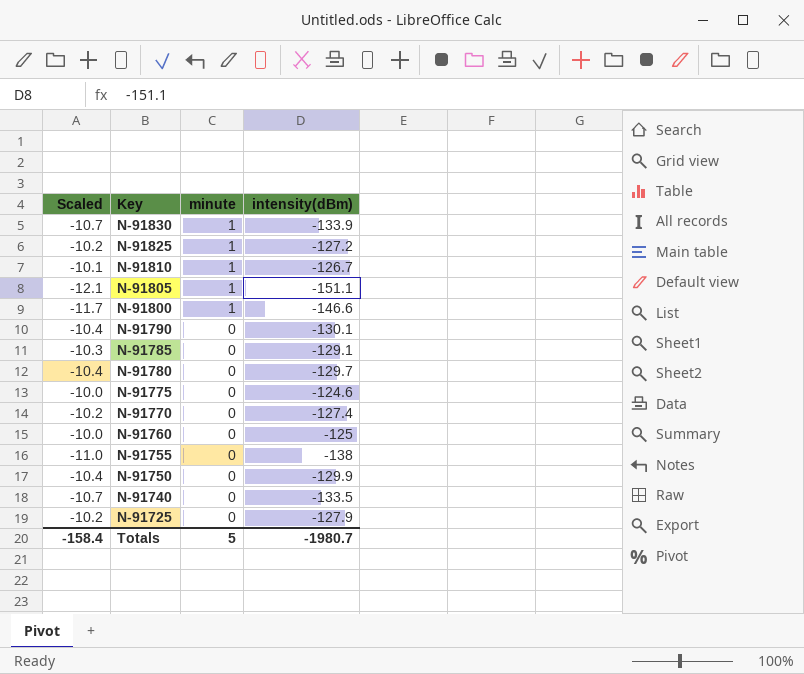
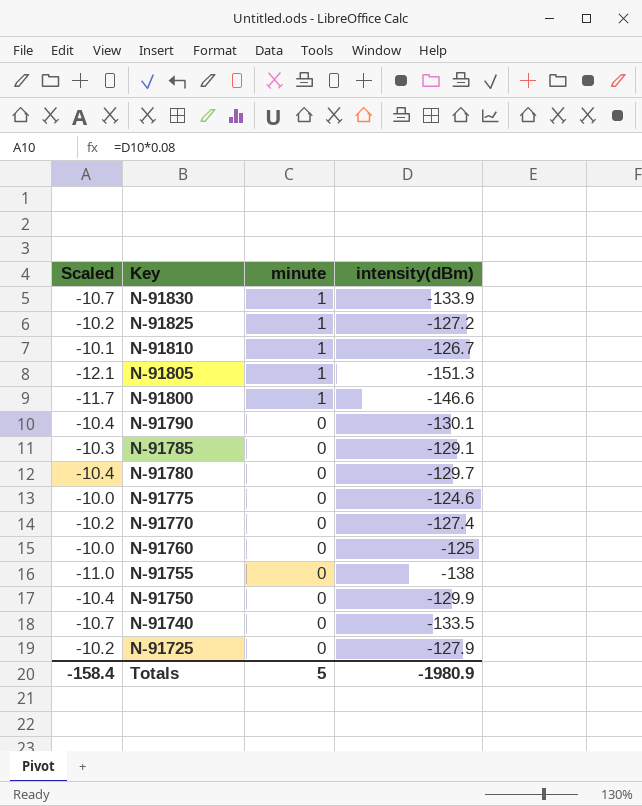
N-91805 | intensity(dBm): -151.1 -> -151.3
Totals | intensity(dBm): -1980.7 -> -1980.9

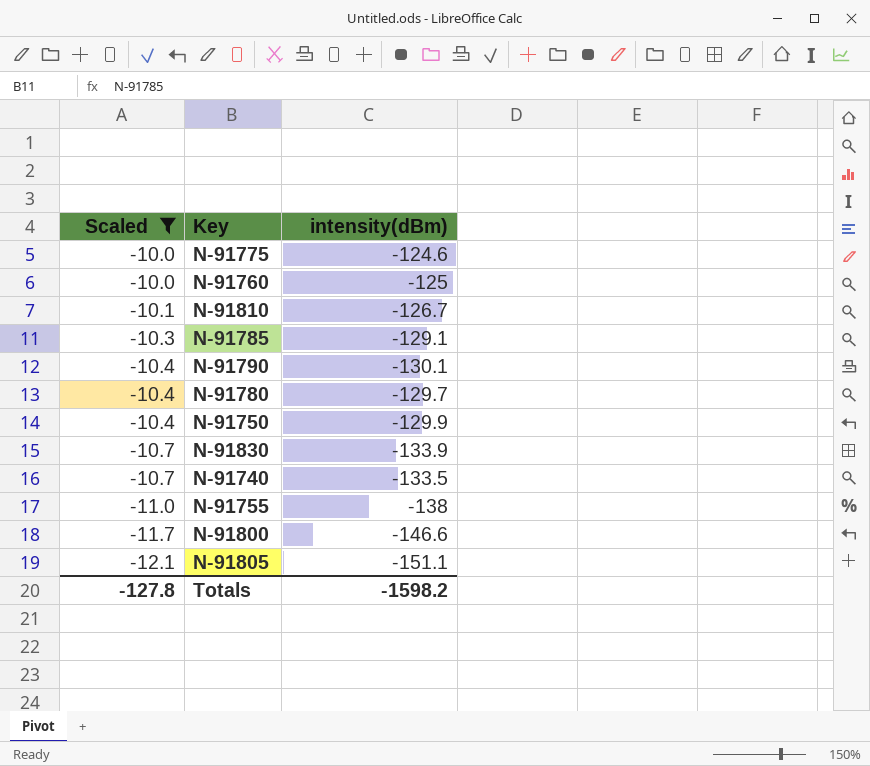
filter: none -> Scaled != -10.2
row order: Key descending -> Scaled descending
column minute | position: 3 -> none
N-91805 | intensity(dBm): -151.3 -> -151.1
Totals | Scaled: -158.4 -> -127.8
Totals | intensity(dBm): -1980.9 -> -1598.2

